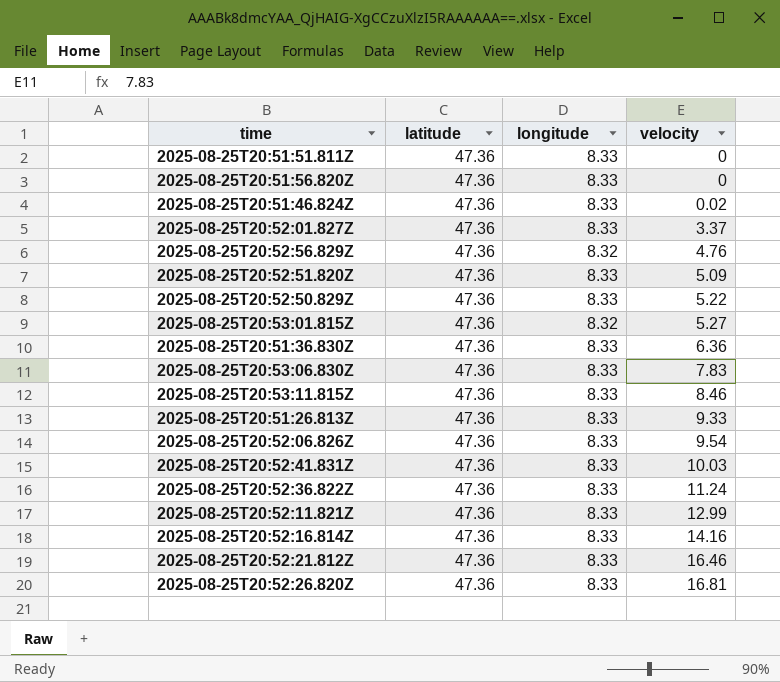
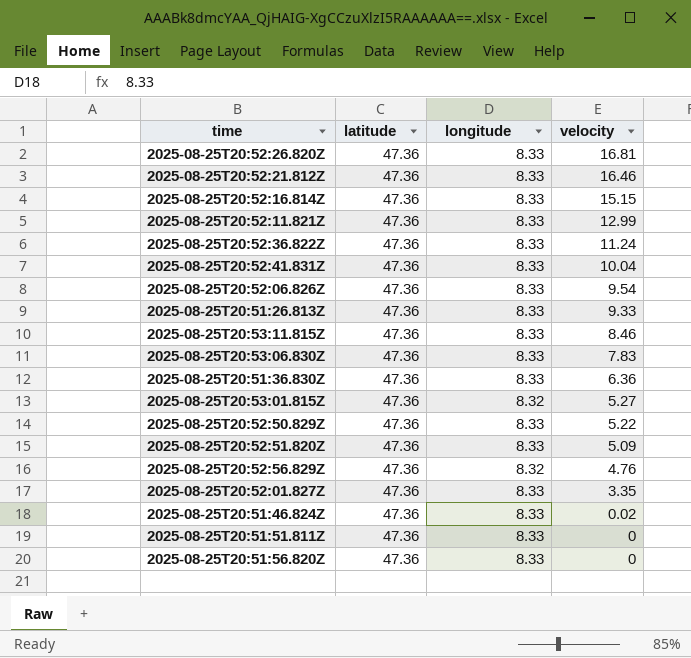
row order: velocity ascending -> velocity descending
2025-08-25T20:52:16.814Z | velocity: 14.16 -> 15.15
2025-08-25T20:52:41.831Z | velocity: 10.03 -> 10.04
2025-08-25T20:52:01.827Z | velocity: 3.37 -> 3.35

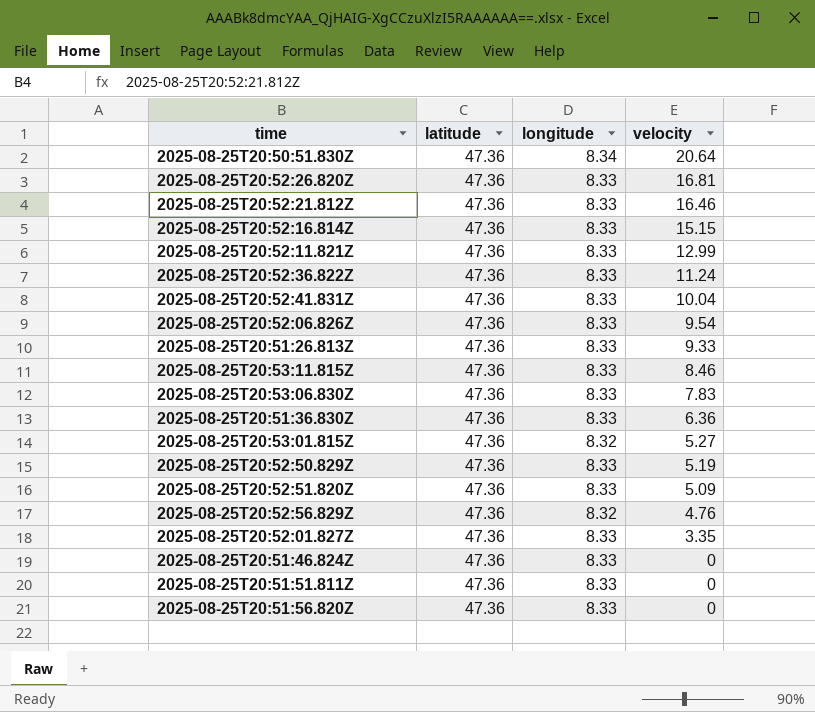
row 2025-08-25T20:50:51.830Z: none -> 47.36 | 8.34 | 20.64
2025-08-25T20:52:50.829Z | velocity: 5.22 -> 5.19
2025-08-25T20:51:46.824Z | velocity: 0.02 -> 0

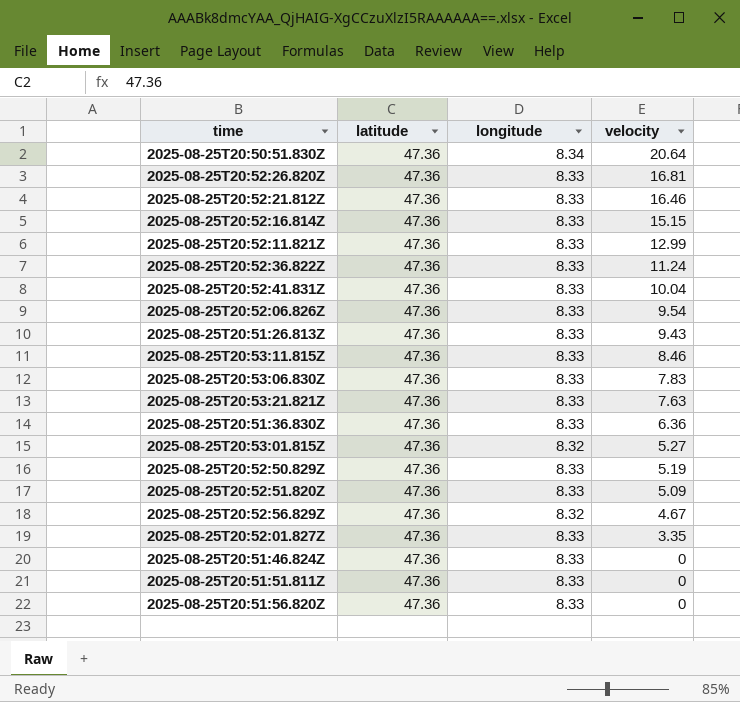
2025-08-25T20:51:26.813Z | velocity: 9.33 -> 9.43
row 2025-08-25T20:53:21.821Z: none -> 47.36 | 8.33 | 7.63
2025-08-25T20:52:56.829Z | velocity: 4.76 -> 4.67

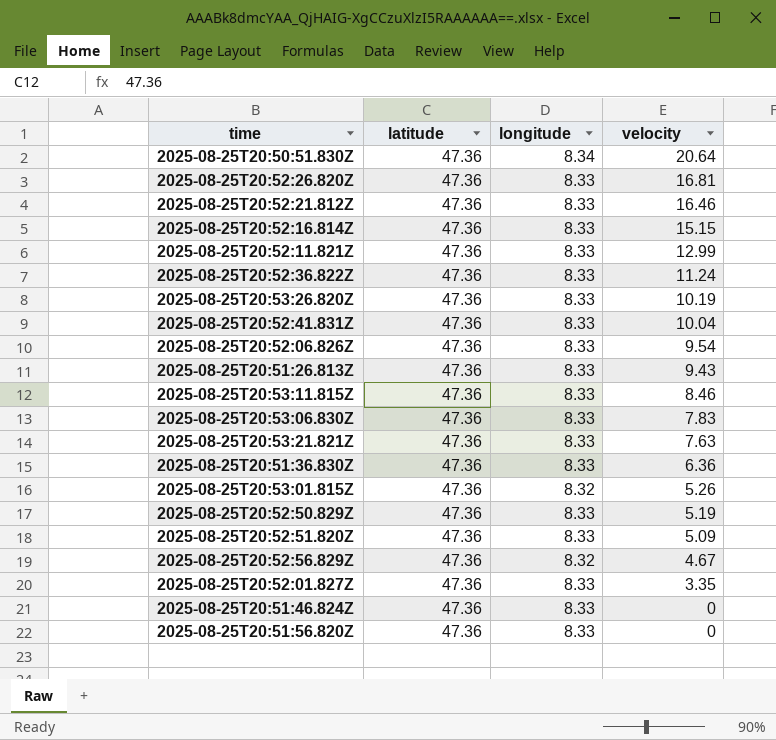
row 2025-08-25T20:51:51.811Z: 47.36 | 8.33 | 0 -> none
row 2025-08-25T20:53:26.820Z: none -> 47.36 | 8.33 | 10.19
2025-08-25T20:53:01.815Z | velocity: 5.27 -> 5.26

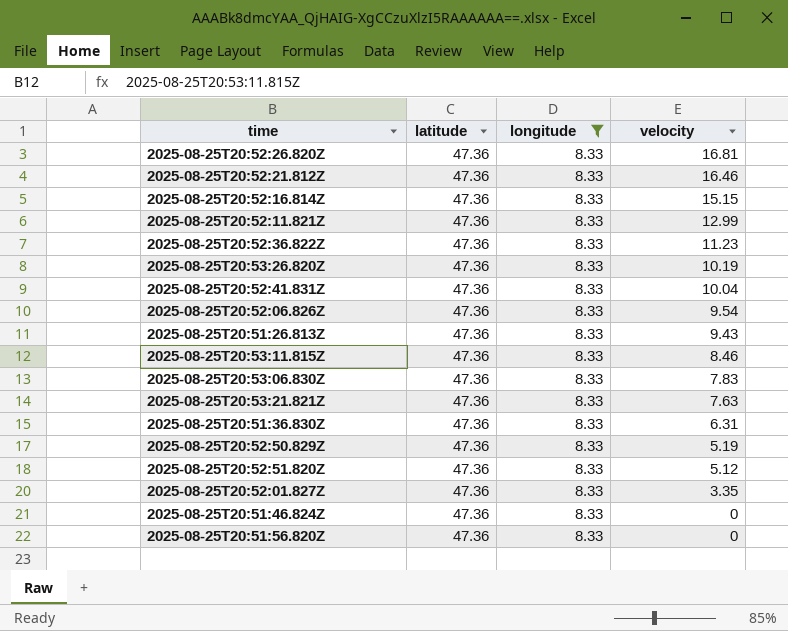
filter: none -> longitude = 8.33
2025-08-25T20:52:36.822Z | velocity: 11.24 -> 11.23
2025-08-25T20:51:36.830Z | velocity: 6.36 -> 6.31
2025-08-25T20:52:51.820Z | velocity: 5.09 -> 5.12

